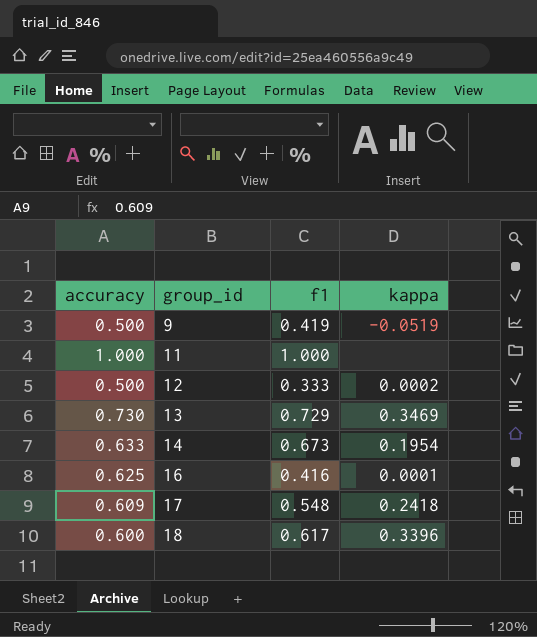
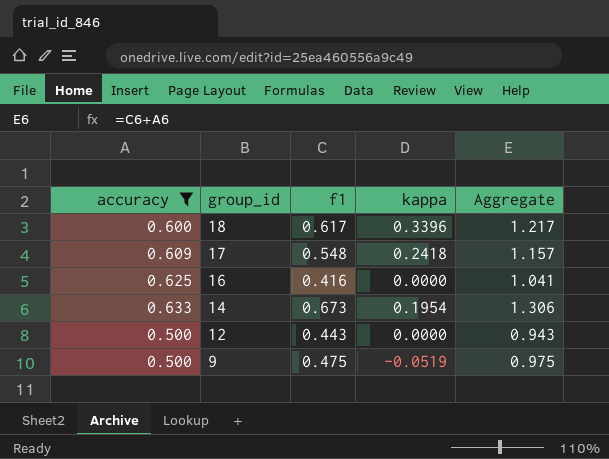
filter: none -> accuracy <= 0.633
row order: group_id ascending -> group_id descending
column Aggregate | formula: none -> [accuracy] + [f1]
16 | kappa: 0.0001 -> 0.0000
12 | f1: 0.333 -> 0.443
12 | kappa: 0.0002 -> 0.0000
9 | f1: 0.419 -> 0.475

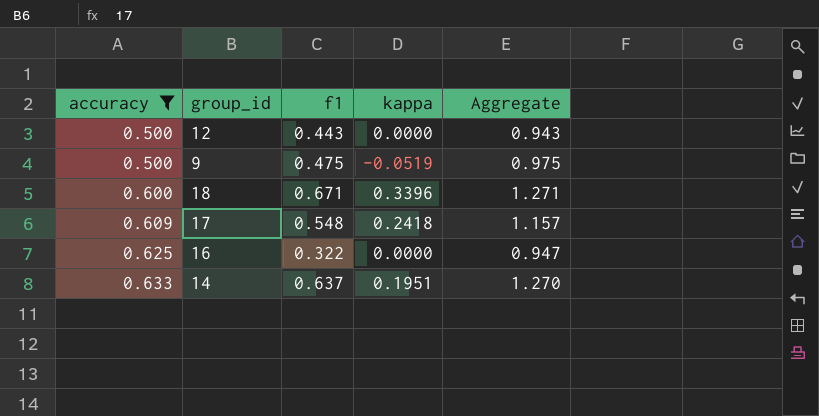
row order: group_id descending -> accuracy ascending
18 | f1: 0.617 -> 0.671
18 | Aggregate: 1.217 -> 1.271
16 | f1: 0.416 -> 0.322
16 | Aggregate: 1.041 -> 0.947
14 | f1: 0.673 -> 0.637
14 | kappa: 0.1954 -> 0.1951
14 | Aggregate: 1.306 -> 1.270

